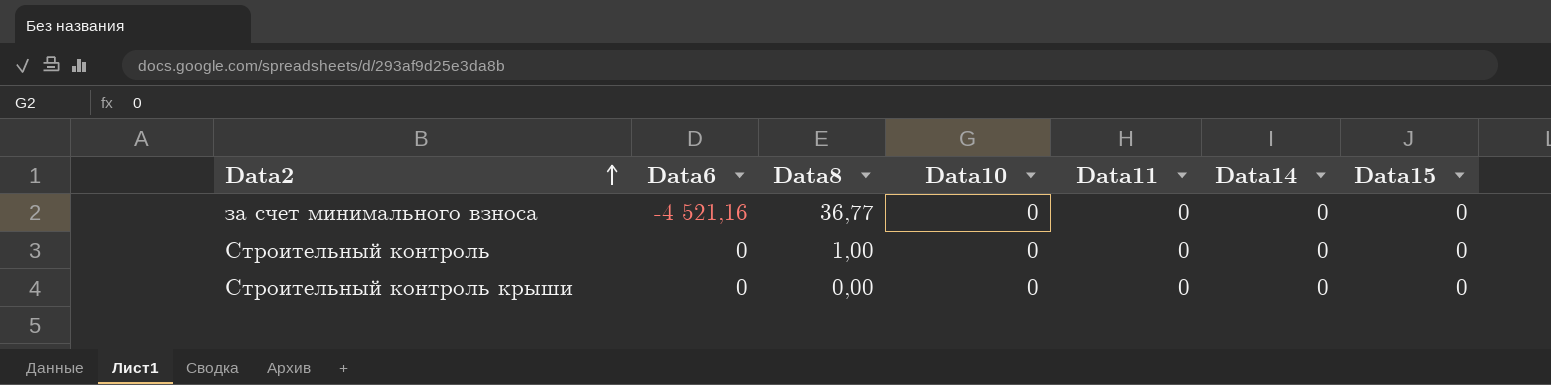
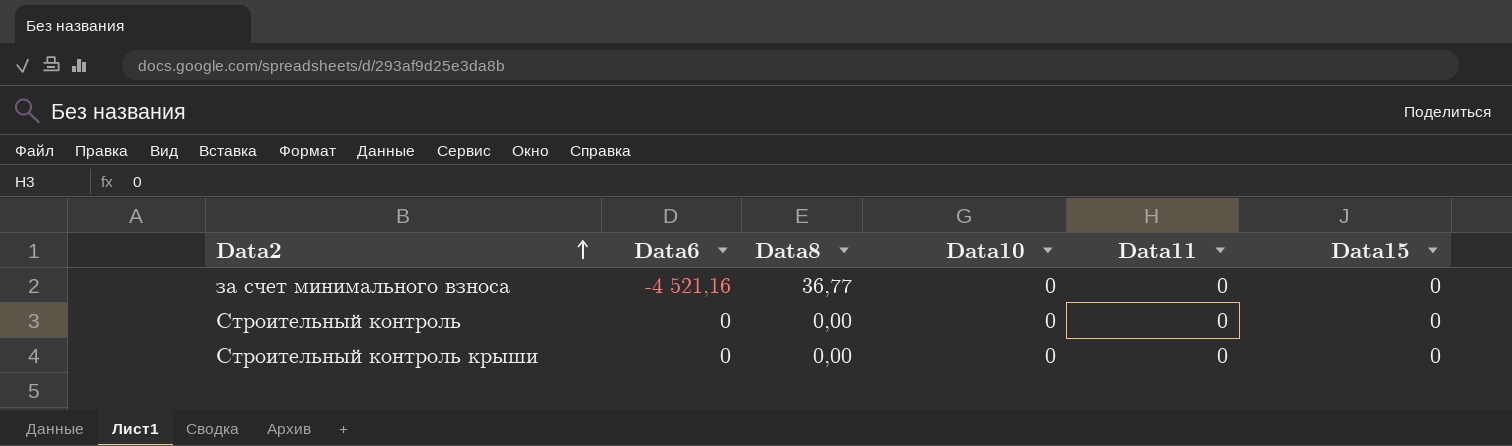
column Data14 | position: 6 -> none
Строительный контроль | Data8: 1,00 -> 0,00

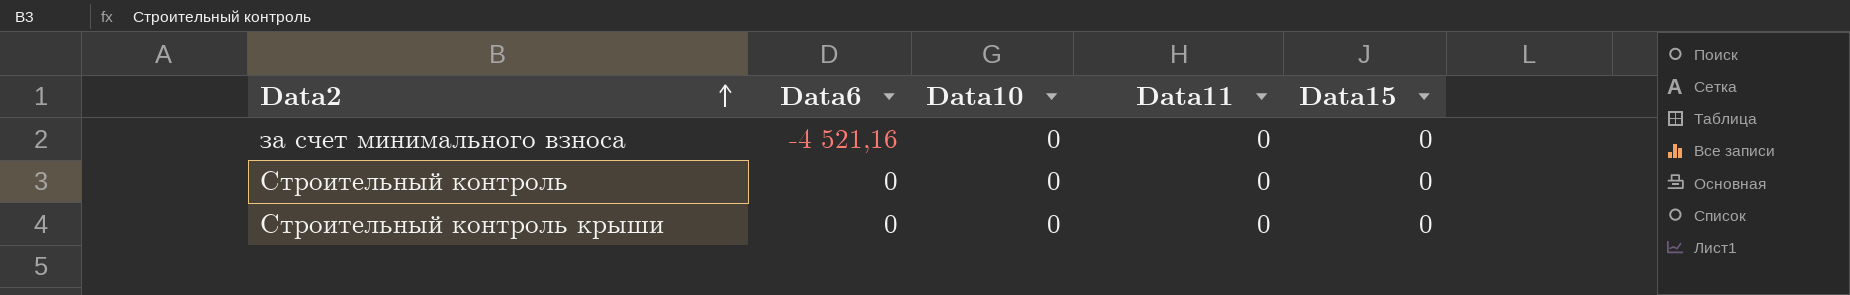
column Data8 | position: 3 -> none

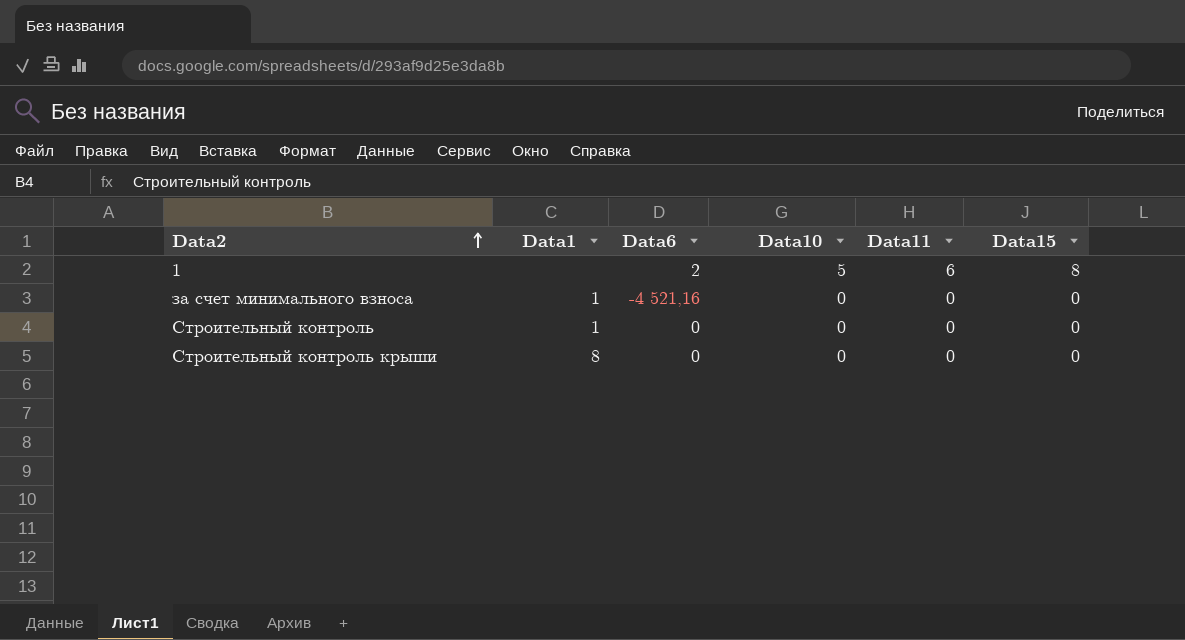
column Data1 | position: none -> 2
row 1: none -> none | 2 | 5 | 6 | 8

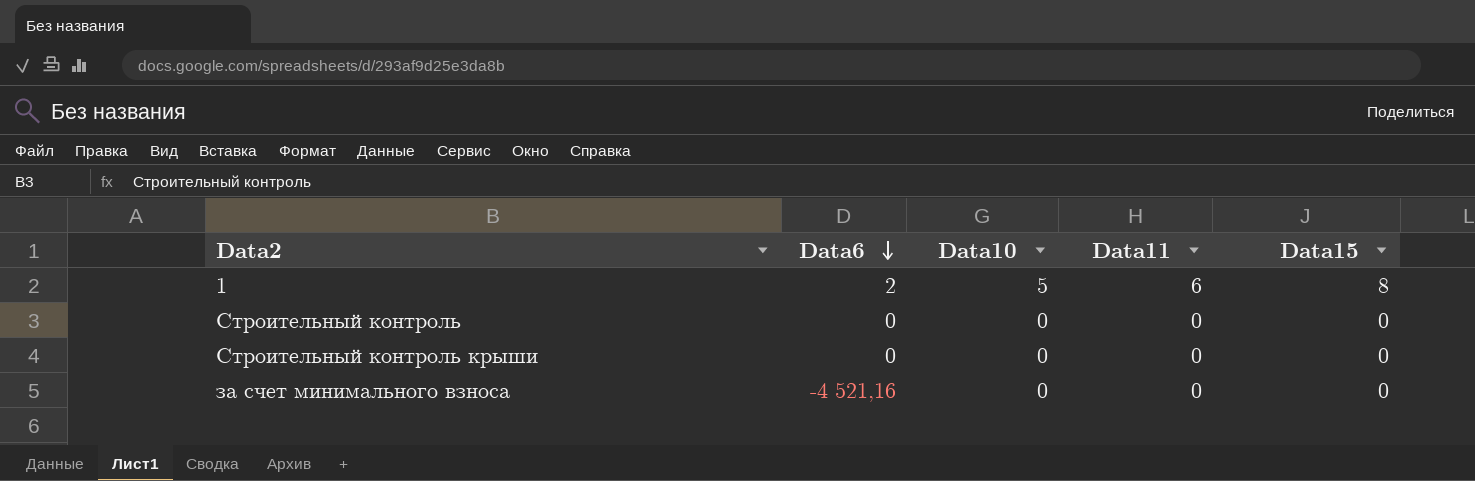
row order: Data2 ascending -> Data6 descending
column Data1 | position: 2 -> none

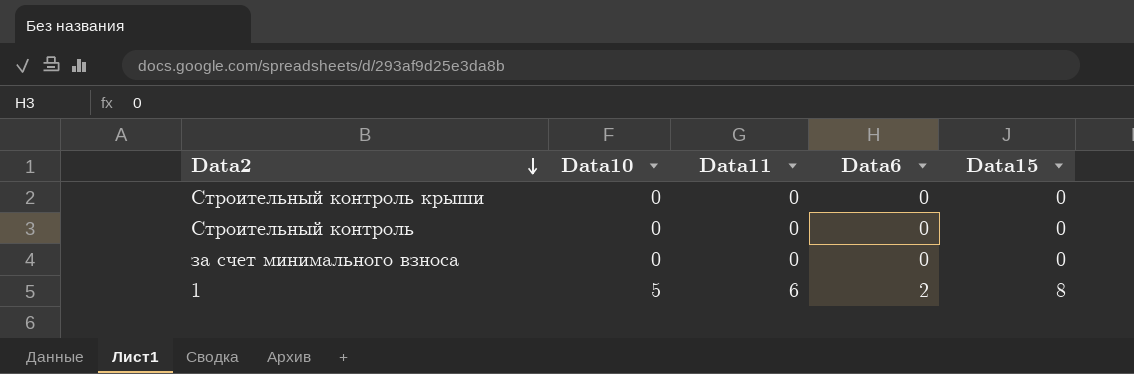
row order: Data6 descending -> Data2 descending
column Data6 | position: 2 -> 4
за счет минимального взноса | Data6: -4 521,16 -> 0

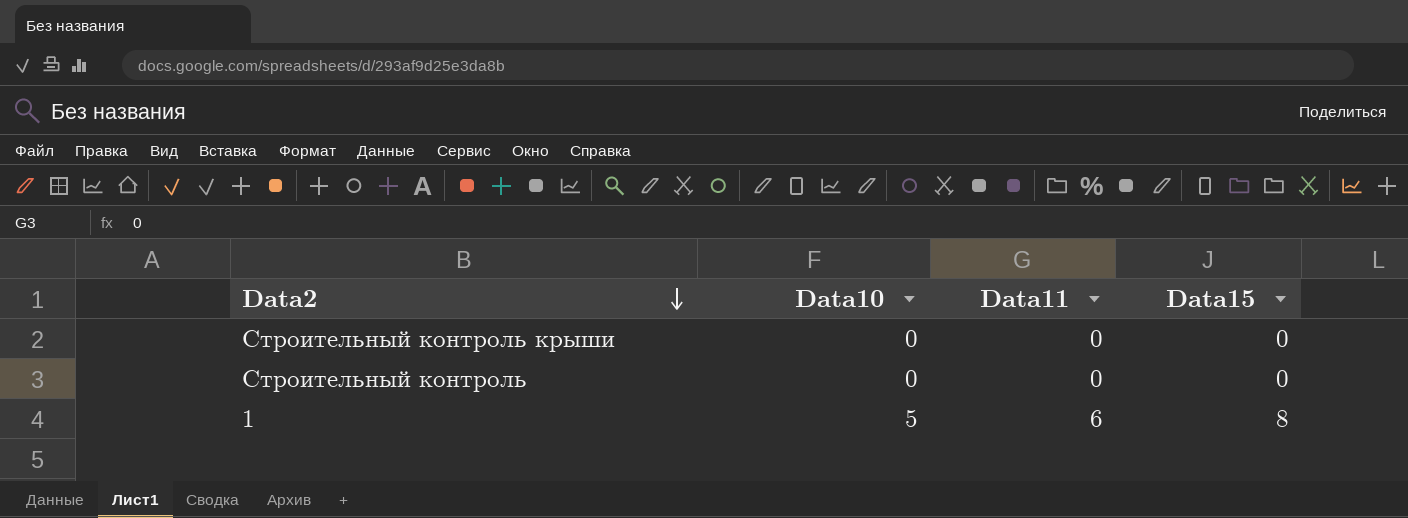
column Data6 | position: 4 -> none
row за счет минимального взноса: 0 | 0 | 0 | 0 -> none

